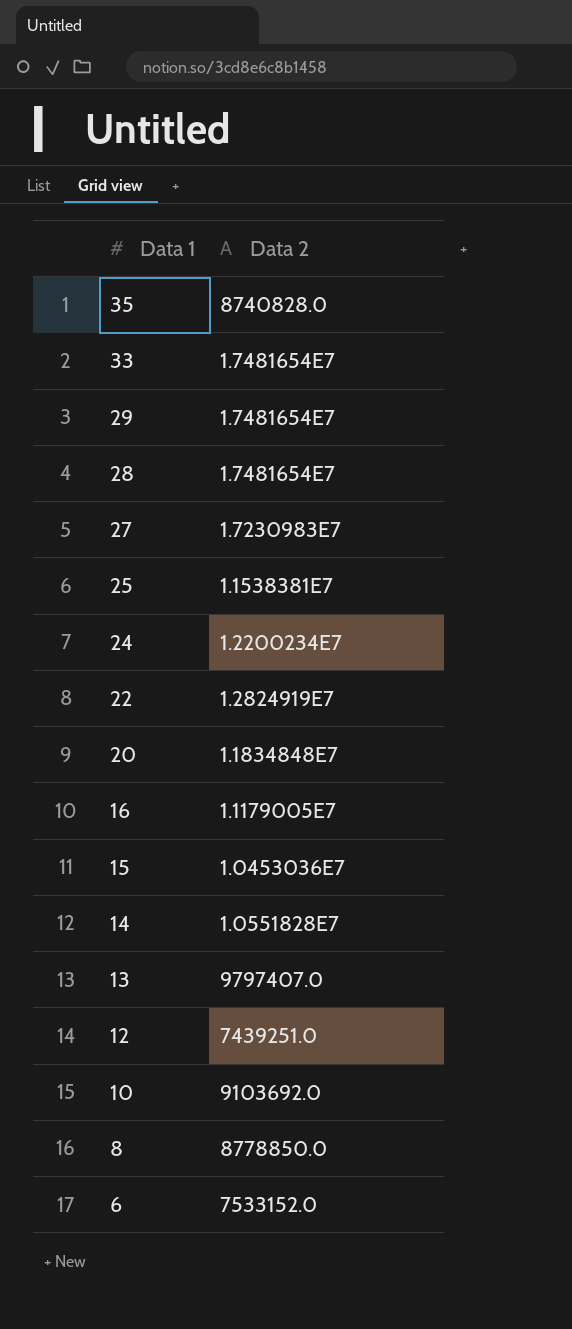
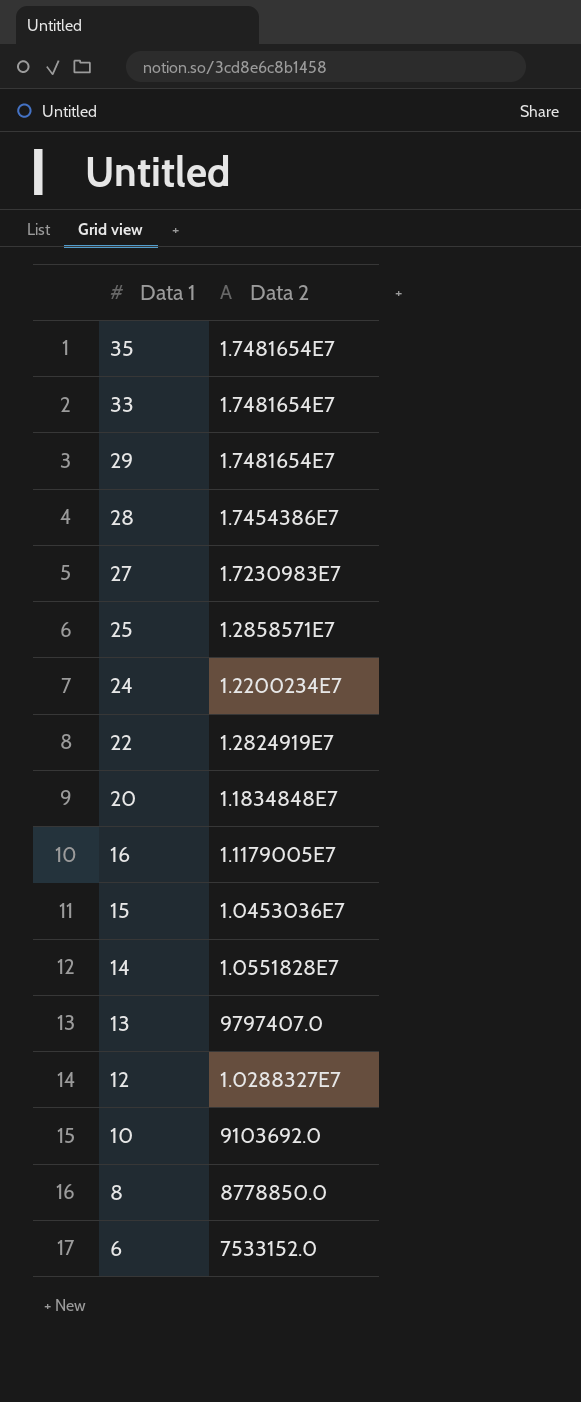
35 | Data 2: 8740828.0 -> 1.7481654E7
28 | Data 2: 1.7481654E7 -> 1.7454386E7
25 | Data 2: 1.1538381E7 -> 1.2858571E7
12 | Data 2: 7439251.0 -> 1.0288327E7

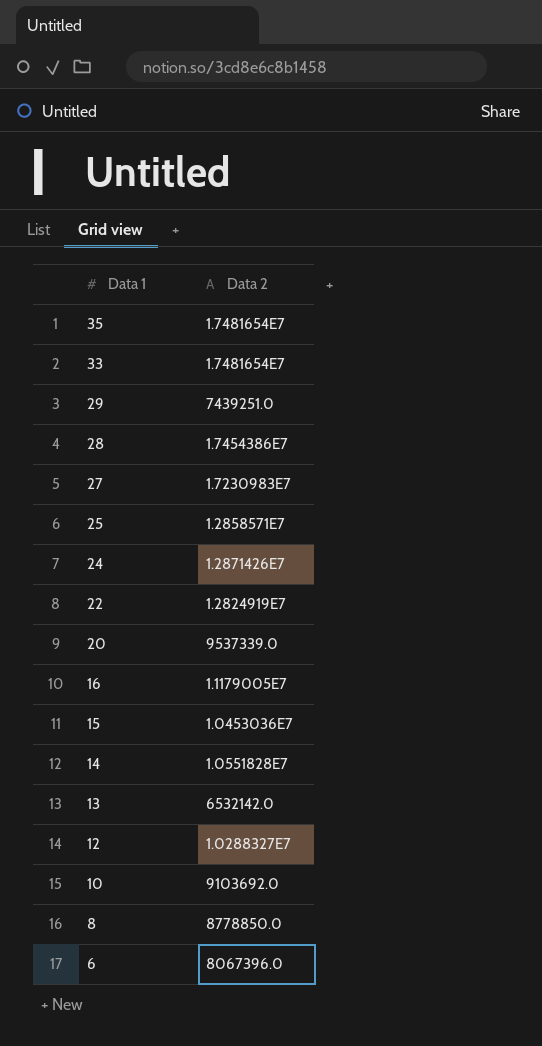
29 | Data 2: 1.7481654E7 -> 7439251.0
24 | Data 2: 1.2200234E7 -> 1.2871426E7
20 | Data 2: 1.1834848E7 -> 9537339.0
13 | Data 2: 9797407.0 -> 6532142.0
6 | Data 2: 7533152.0 -> 8067396.0

